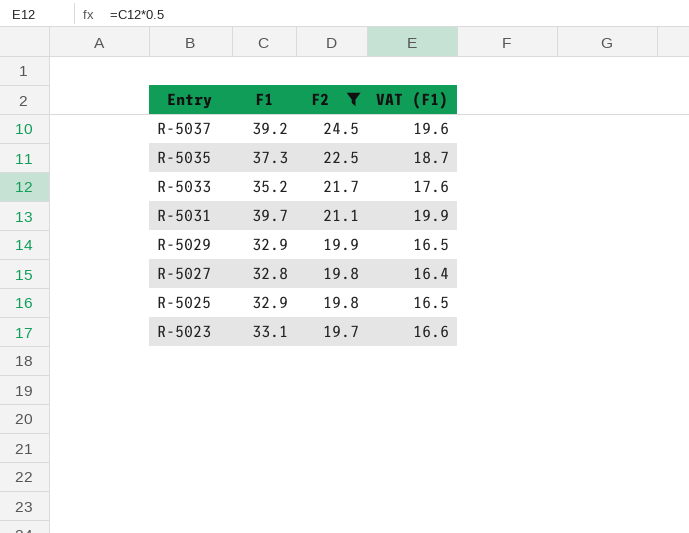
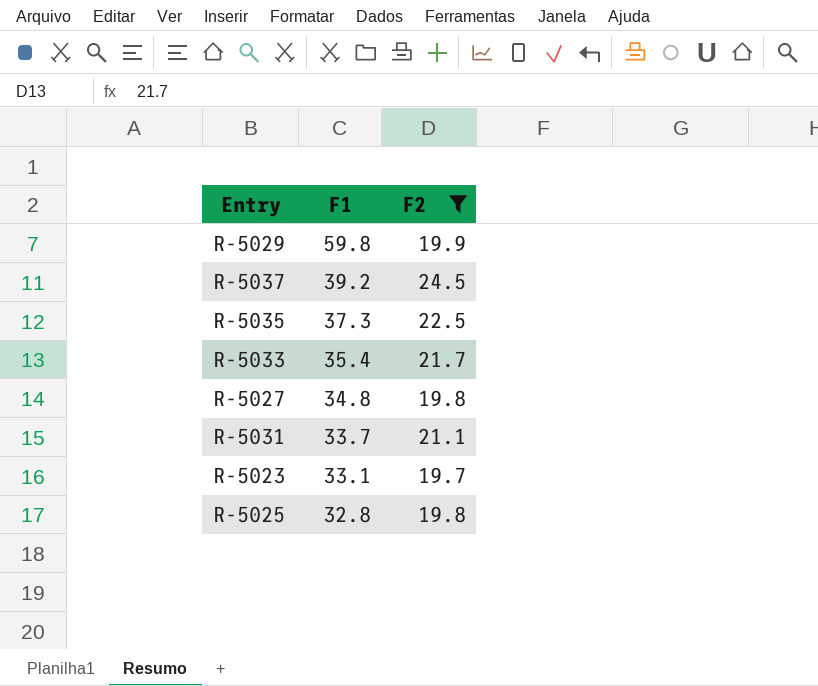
row order: Entry descending -> F1 descending
column VAT (F1) | formula: [F1] * 0.5 -> none
R-5029 | F1: 32.9 -> 59.8
R-5033 | F1: 35.2 -> 35.4
R-5027 | F1: 32.8 -> 34.8
R-5031 | F1: 39.7 -> 33.7
R-5025 | F1: 32.9 -> 32.8

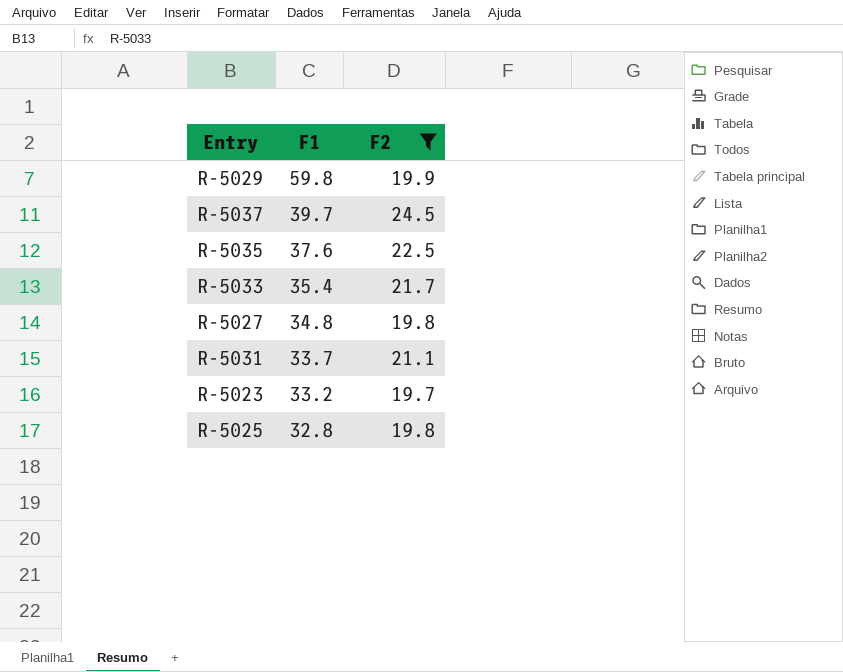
R-5037 | F1: 39.2 -> 39.7
R-5035 | F1: 37.3 -> 37.6
R-5023 | F1: 33.1 -> 33.2

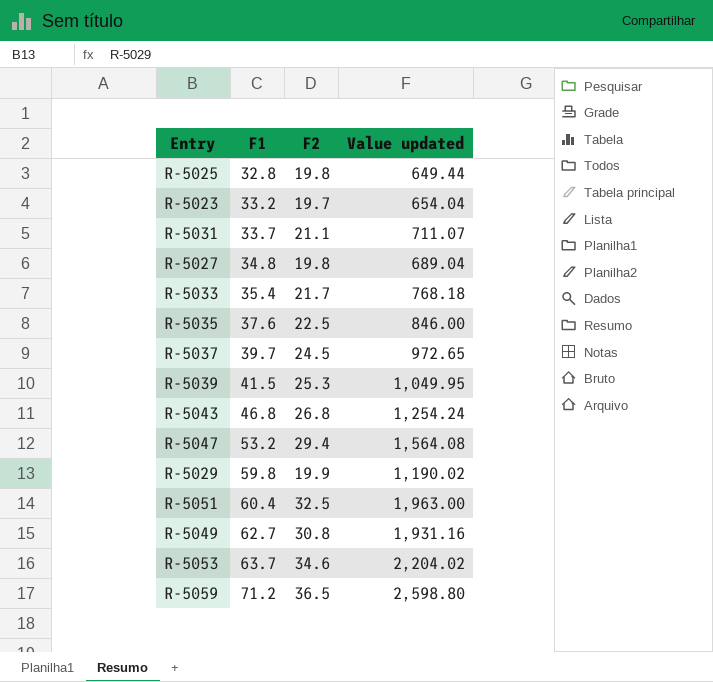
filter: F2 <= 24.5 -> none
row order: F1 descending -> F1 ascending
column Value updated | formula: none -> [F1] * [F2]

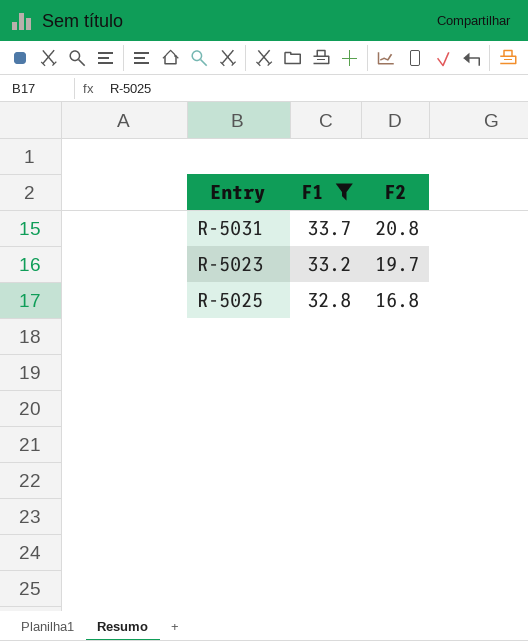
filter: none -> F1 <= 33.7
row order: F1 ascending -> F1 descending
column Value updated | formula: [F1] * [F2] -> none
R-5031 | F2: 21.1 -> 20.8
R-5025 | F2: 19.8 -> 16.8

